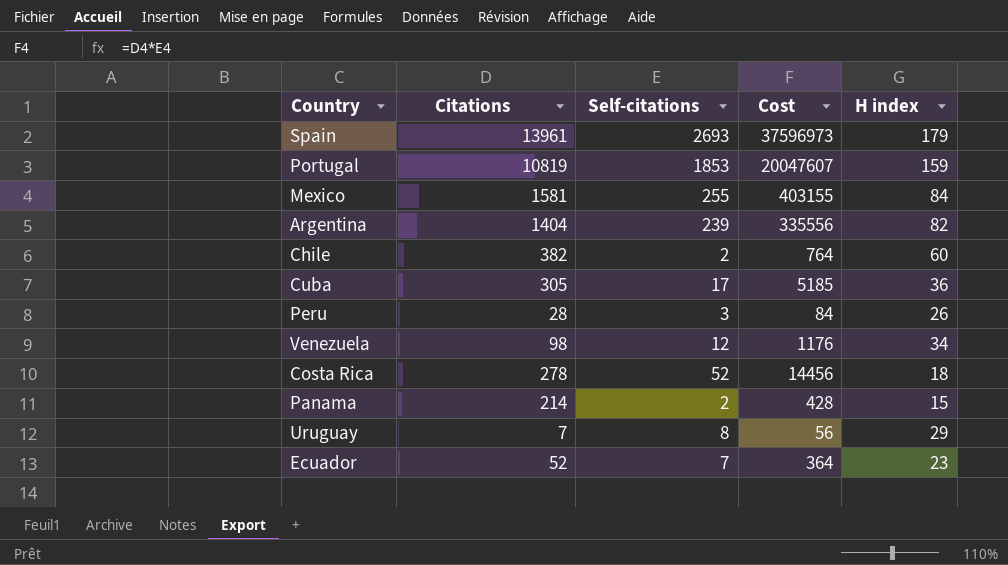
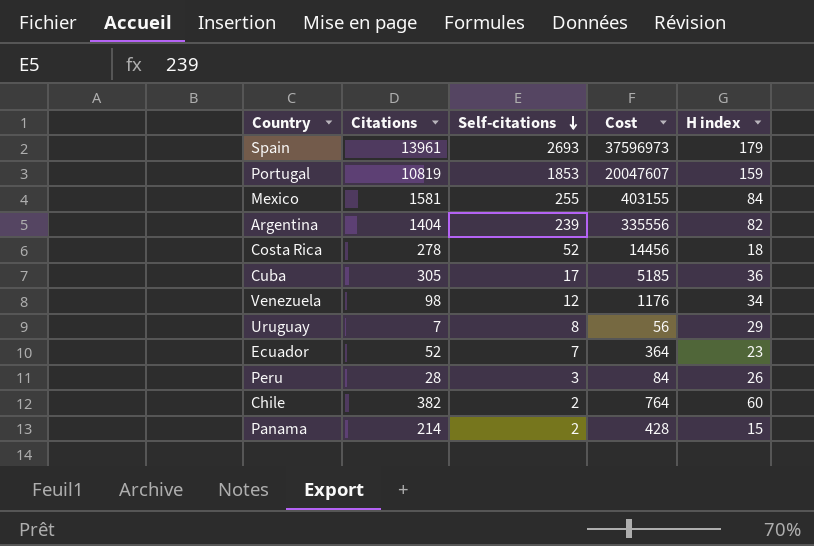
row order: none -> Self-citations descending

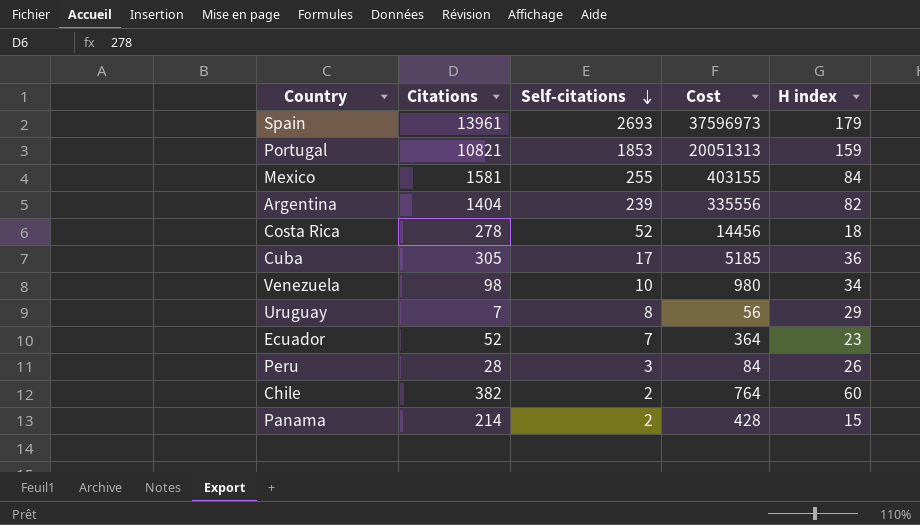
Portugal | Citations: 10819 -> 10821
Portugal | Cost: 20047607 -> 20051313
Venezuela | Self-citations: 12 -> 10
Venezuela | Cost: 1176 -> 980

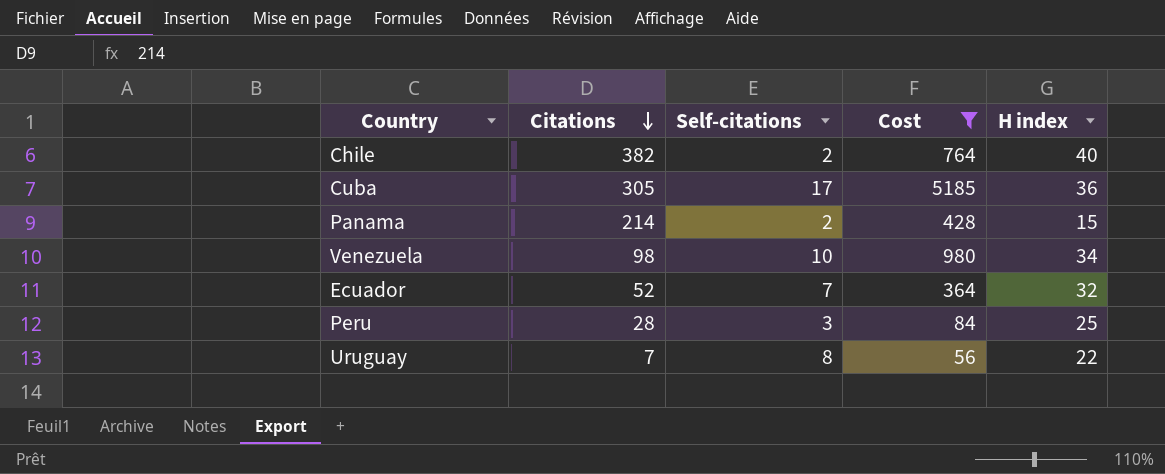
filter: none -> Cost <= 5185
row order: Self-citations descending -> Citations descending
Chile | H index: 60 -> 40
Ecuador | H index: 23 -> 32
Peru | H index: 26 -> 25
Uruguay | H index: 29 -> 22

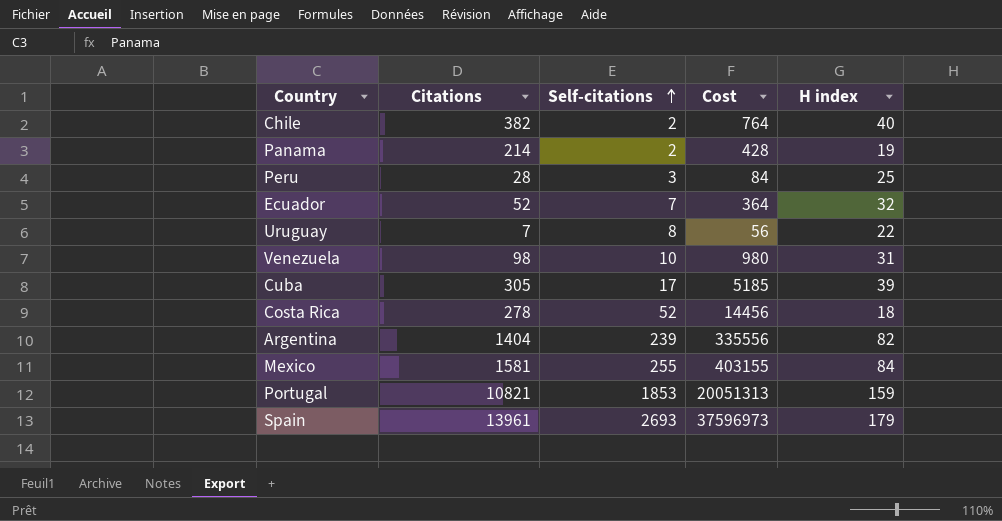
filter: Cost <= 5185 -> none
row order: Citations descending -> Self-citations ascending
Panama | H index: 15 -> 19
Venezuela | H index: 34 -> 31
Cuba | H index: 36 -> 39

